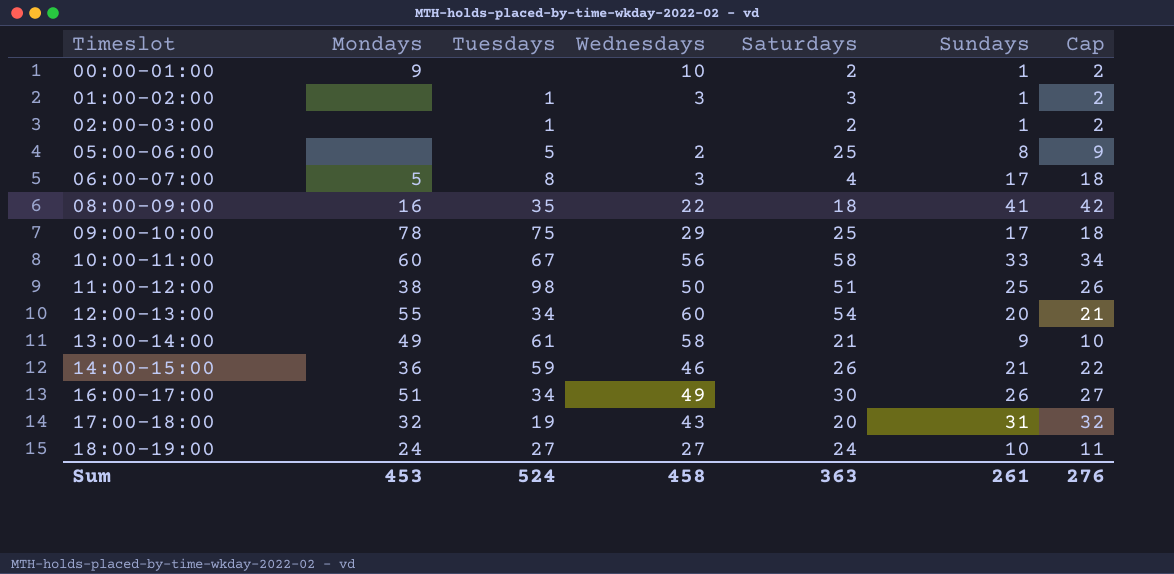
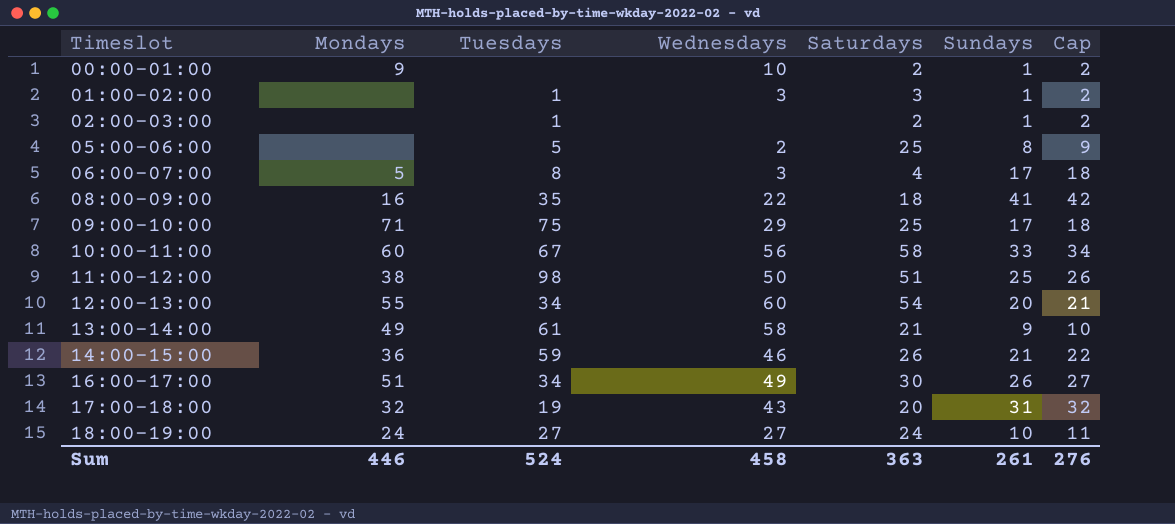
09:00-10:00 | Mondays: 78 -> 71
Sum | Mondays: 453 -> 446

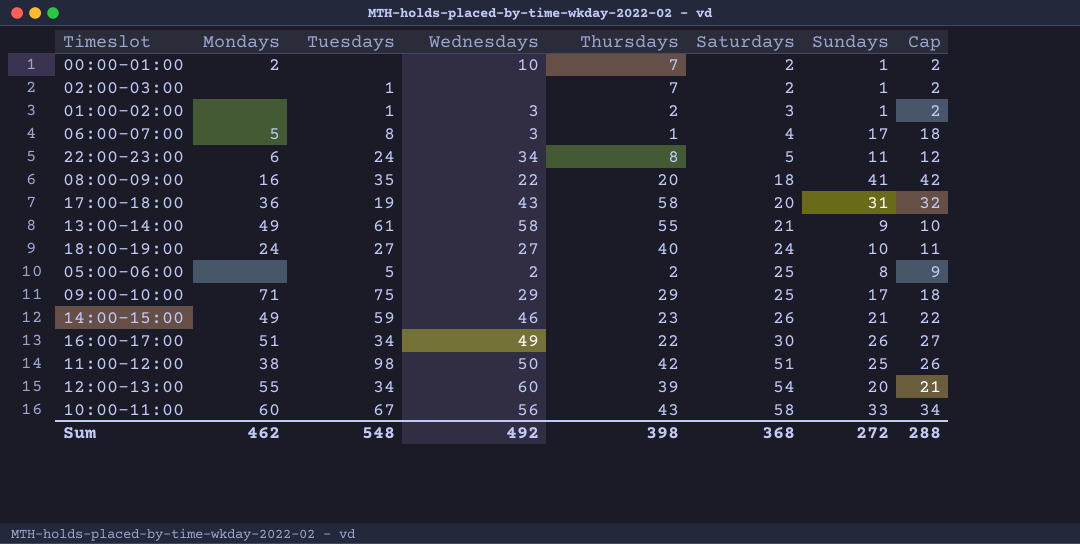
row order: Timeslot ascending -> Saturdays ascending
column Thursdays | position: none -> 5
00:00-01:00 | Mondays: 9 -> 2
row 22:00-23:00: none -> 6 | 24 | 34 | 8 | 5 | 11 | 12
17:00-18:00 | Mondays: 32 -> 36
14:00-15:00 | Mondays: 36 -> 49
Sum | Mondays: 446 -> 462
Sum | Tuesdays: 524 -> 548
Sum | Wednesdays: 458 -> 492
Sum | Saturdays: 363 -> 368
Sum | Sundays: 261 -> 272
Sum | Cap: 276 -> 288

